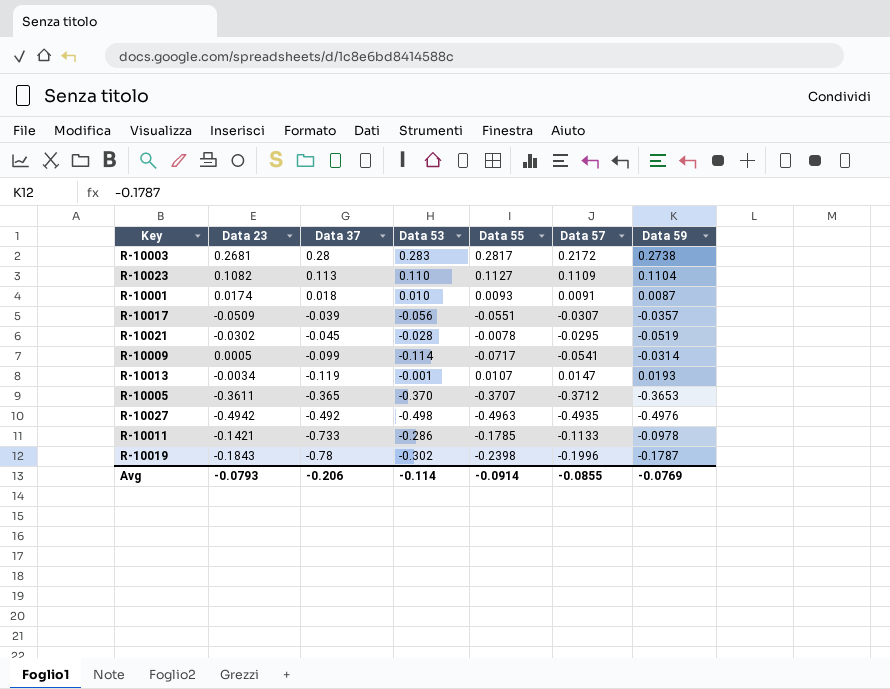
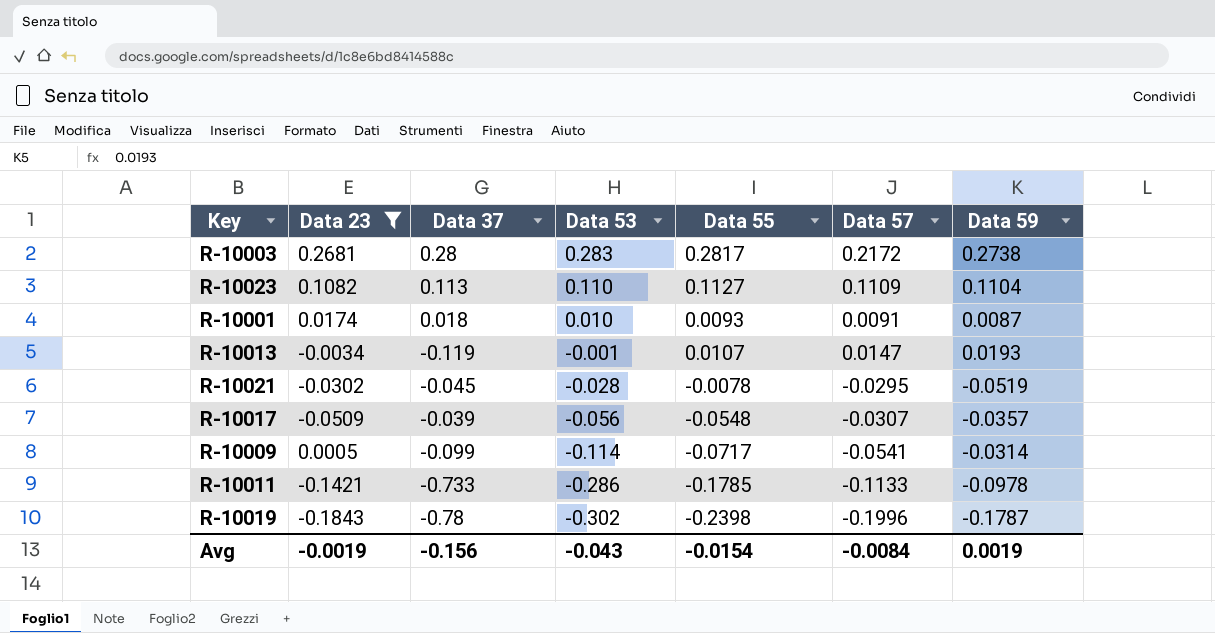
filter: none -> Data 23 >= -0.1843
row order: Data 37 descending -> Data 53 descending
R-10017 | Data 55: -0.0551 -> -0.0548
Avg | Data 23: -0.0793 -> -0.0019
Avg | Data 37: -0.206 -> -0.156
Avg | Data 53: -0.114 -> -0.043
Avg | Data 55: -0.0914 -> -0.0154
Avg | Data 57: -0.0855 -> -0.0084
Avg | Data 59: -0.0769 -> 0.0019

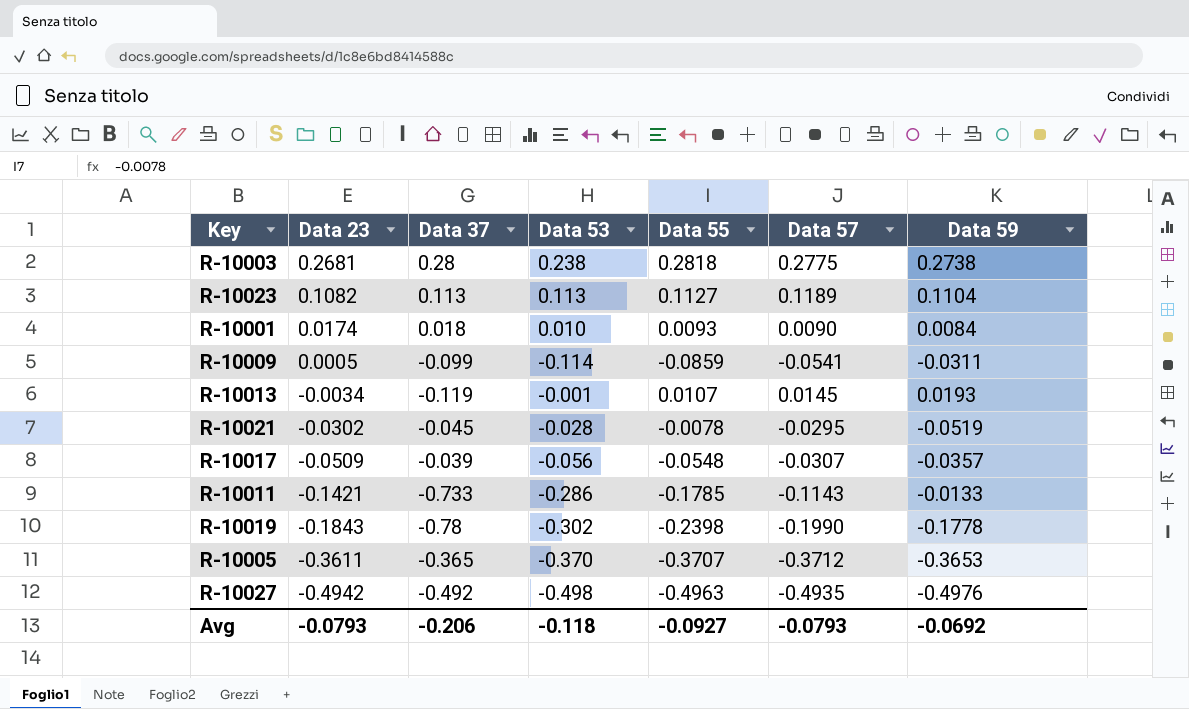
filter: Data 23 >= -0.1843 -> none
row order: Data 53 descending -> Data 23 descending
R-10003 | Data 53: 0.283 -> 0.238
R-10003 | Data 55: 0.2817 -> 0.2818
R-10003 | Data 57: 0.2172 -> 0.2775
R-10023 | Data 53: 0.110 -> 0.113
R-10023 | Data 57: 0.1109 -> 0.1189
R-10001 | Data 57: 0.0091 -> 0.0090
R-10001 | Data 59: 0.0087 -> 0.0084
R-10009 | Data 55: -0.0717 -> -0.0859
R-10009 | Data 59: -0.0314 -> -0.0311
R-10013 | Data 57: 0.0147 -> 0.0145
R-10011 | Data 57: -0.1133 -> -0.1143
R-10011 | Data 59: -0.0978 -> -0.0133
R-10019 | Data 57: -0.1996 -> -0.1990
R-10019 | Data 59: -0.1787 -> -0.1778
Avg | Data 23: -0.0019 -> -0.0793
Avg | Data 37: -0.156 -> -0.206
Avg | Data 53: -0.043 -> -0.118
Avg | Data 55: -0.0154 -> -0.0927
Avg | Data 57: -0.0084 -> -0.0793
Avg | Data 59: 0.0019 -> -0.0692

